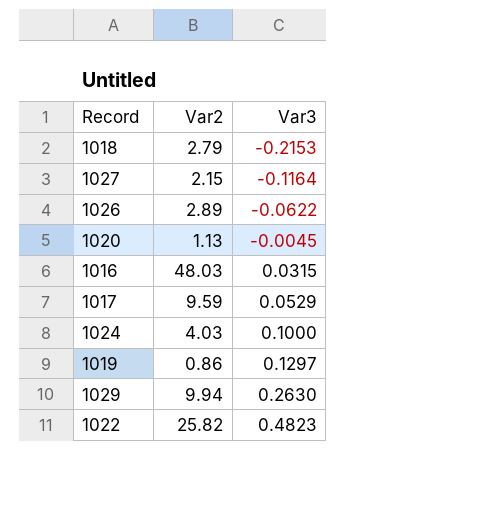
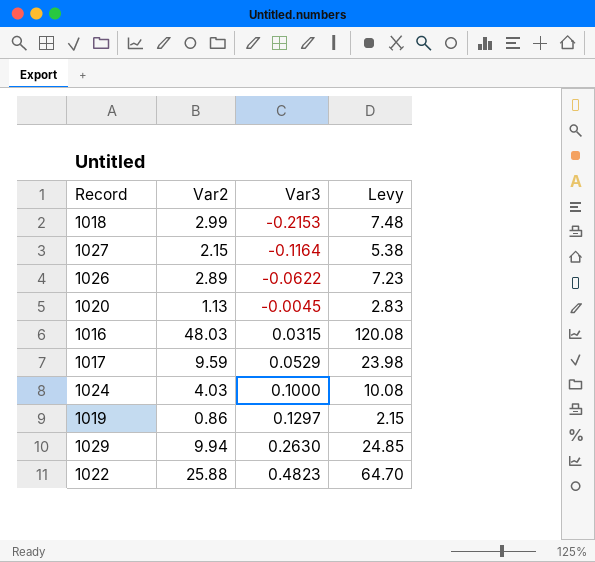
column Levy | formula: none -> [Var2] * 2.5
1018 | Var2: 2.79 -> 2.99
1022 | Var2: 25.82 -> 25.88

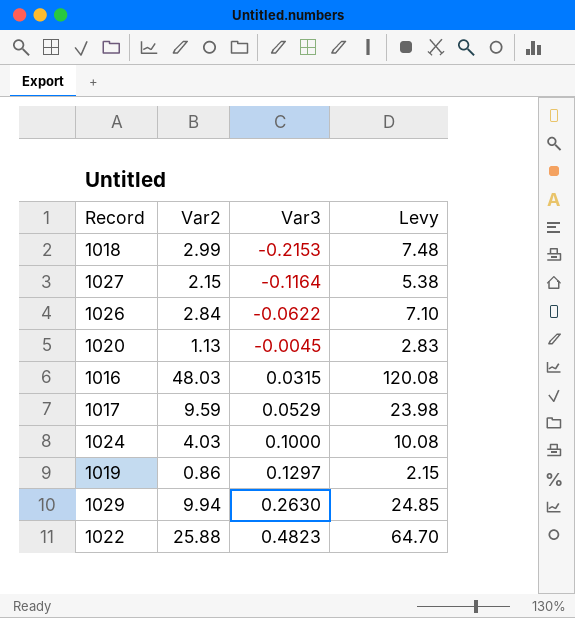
1026 | Var2: 2.89 -> 2.84
1026 | Levy: 7.23 -> 7.10

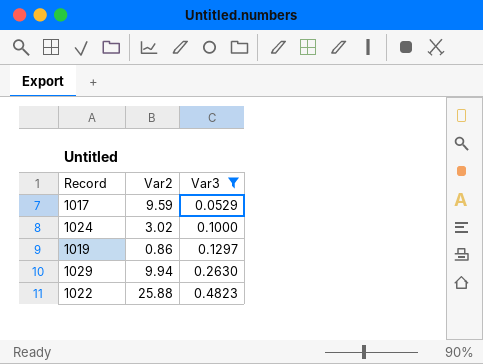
filter: none -> Var3 >= 0.0529
column Levy | formula: [Var2] * 2.5 -> none
1024 | Var2: 4.03 -> 3.02

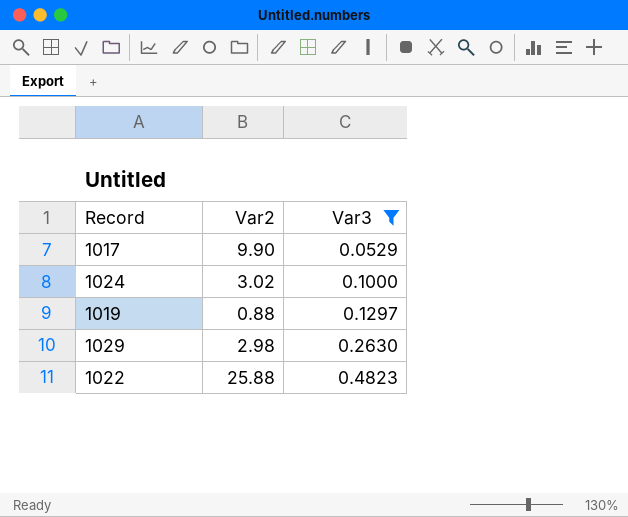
1017 | Var2: 9.59 -> 9.90
1019 | Var2: 0.86 -> 0.88
1029 | Var2: 9.94 -> 2.98

